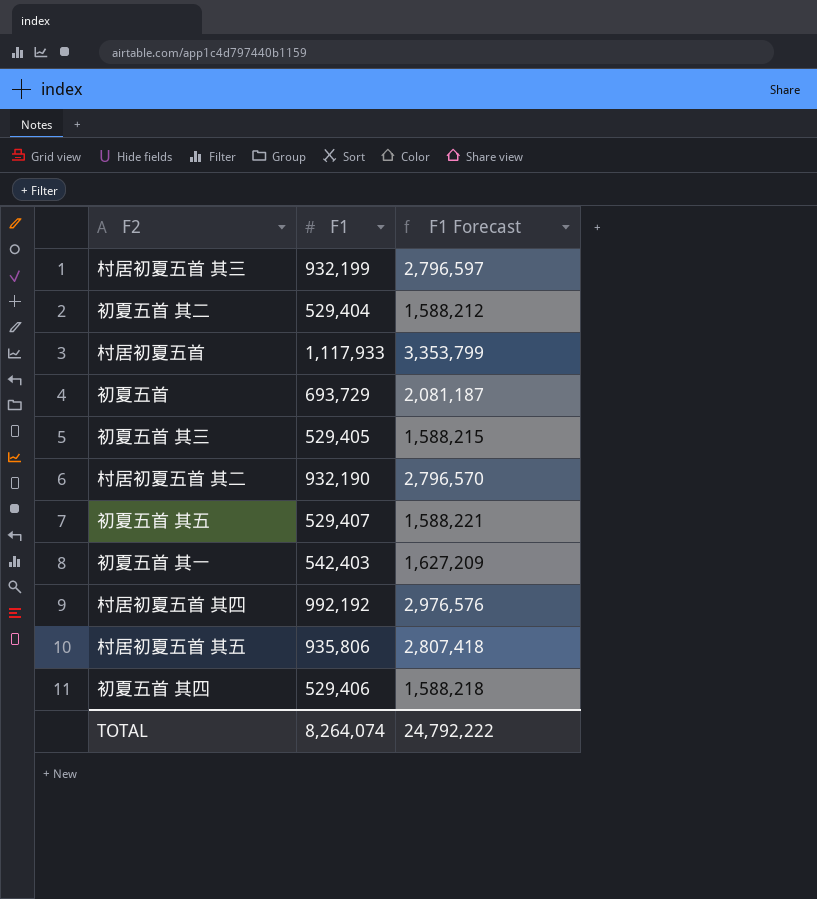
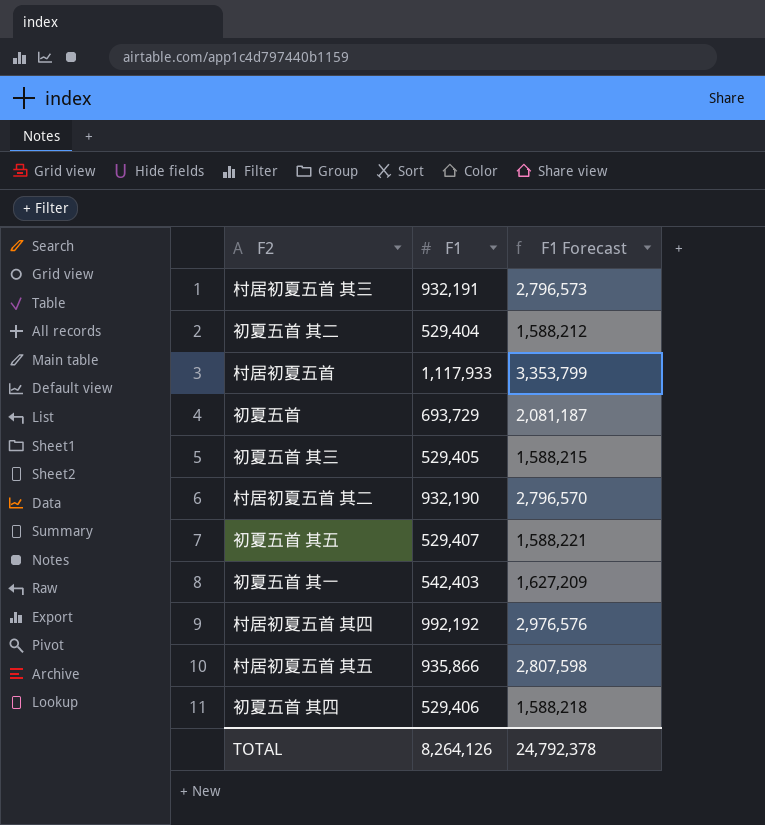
村居初夏五首 其三 | F1: 932,199 -> 932,191
村居初夏五首 其三 | F1 Forecast: 2,796,597 -> 2,796,573
村居初夏五首 其五 | F1: 935,806 -> 935,866
村居初夏五首 其五 | F1 Forecast: 2,807,418 -> 2,807,598
TOTAL | F1: 8,264,074 -> 8,264,126
TOTAL | F1 Forecast: 24,792,222 -> 24,792,378

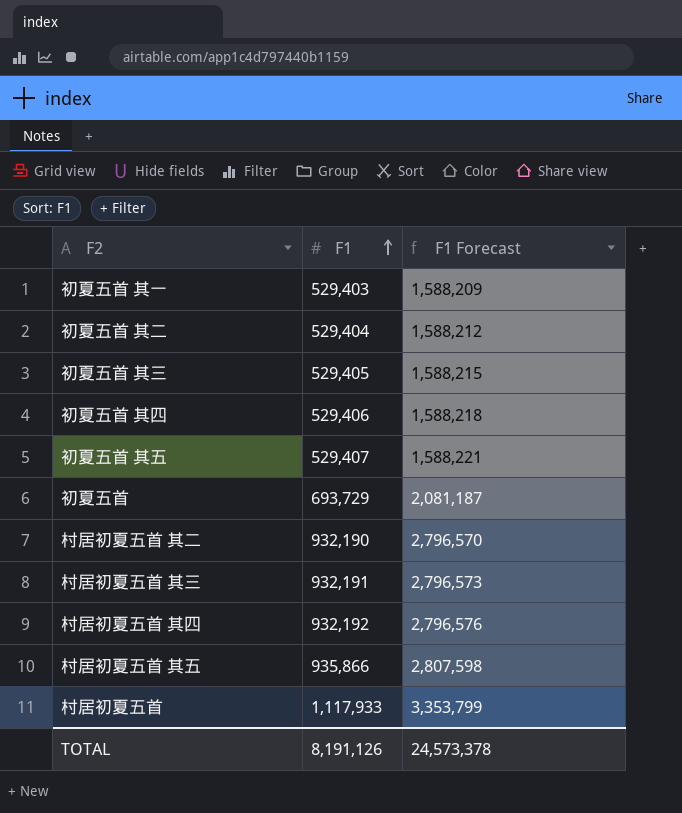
row order: none -> F1 ascending
初夏五首 其一 | F1: 542,403 -> 529,403
初夏五首 其一 | F1 Forecast: 1,627,209 -> 1,588,209
村居初夏五首 其四 | F1: 992,192 -> 932,192
村居初夏五首 其四 | F1 Forecast: 2,976,576 -> 2,796,576
TOTAL | F1: 8,264,126 -> 8,191,126
TOTAL | F1 Forecast: 24,792,378 -> 24,573,378

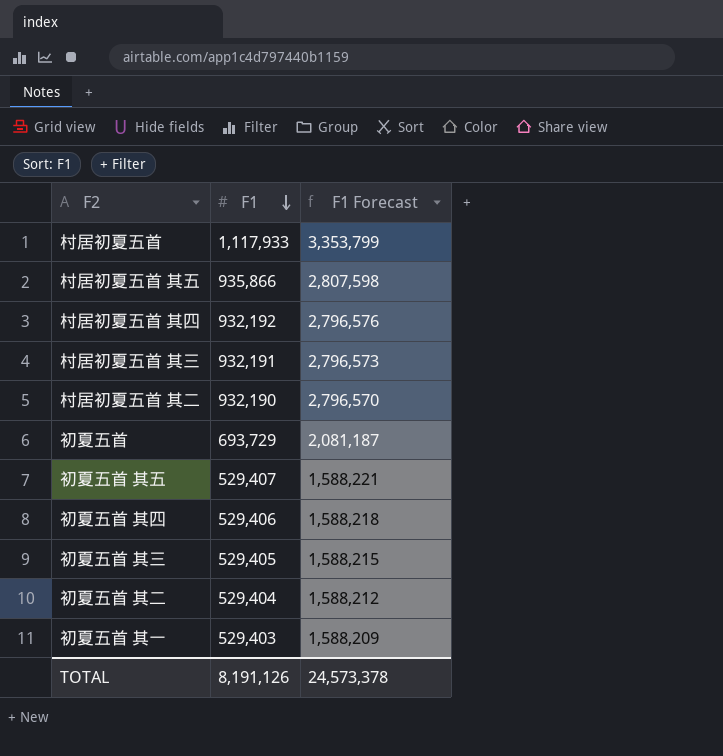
row order: F1 ascending -> F1 descending

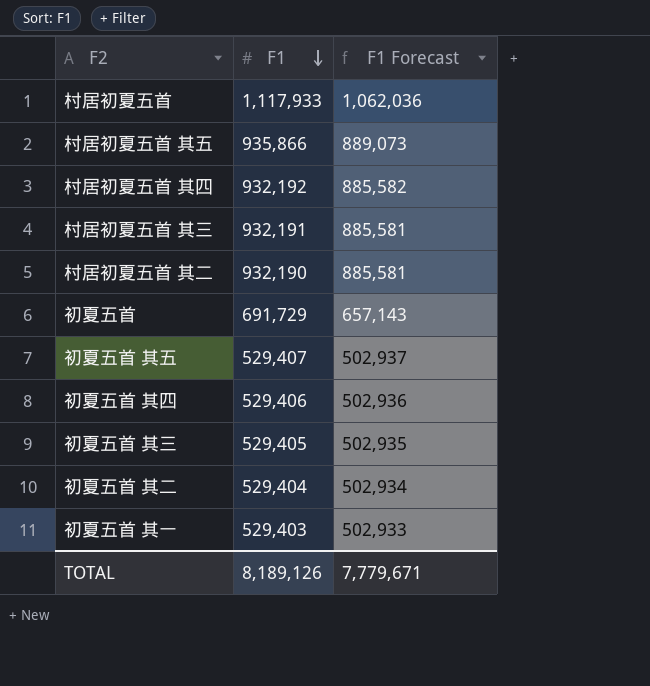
column F1 Forecast | formula: [F1] * 3 -> [F1] * 0.95
初夏五首 | F1: 693,729 -> 691,729
TOTAL | F1: 8,191,126 -> 8,189,126
TOTAL | F1 Forecast: 24,573,378 -> 7,779,671

